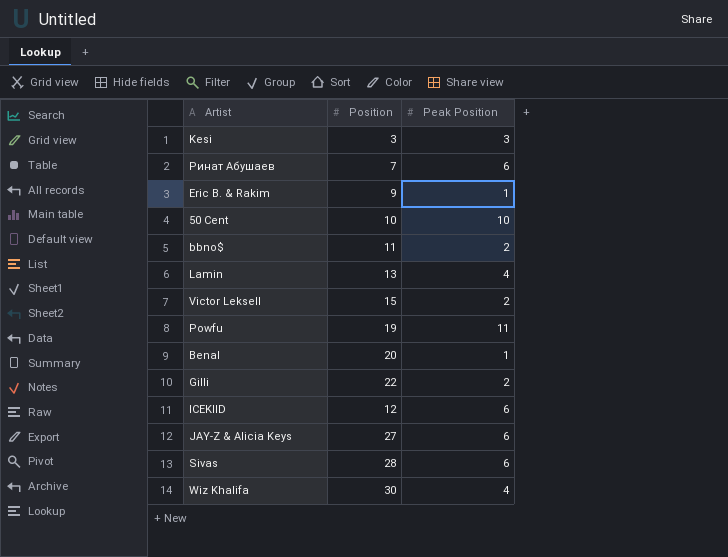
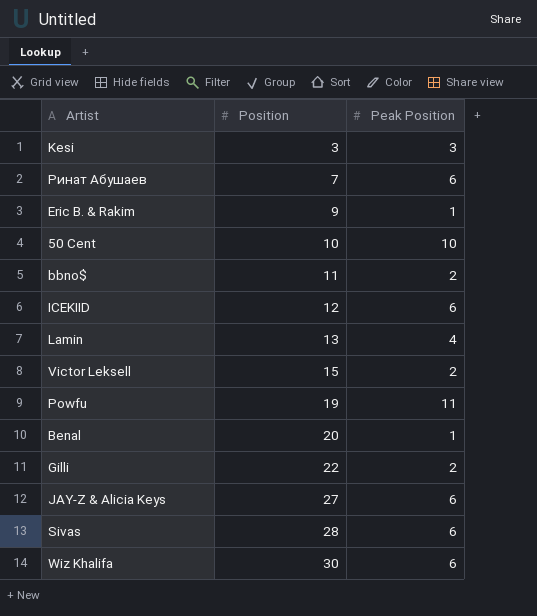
row order: none -> Position ascending
Wiz Khalifa | Peak Position: 4 -> 6

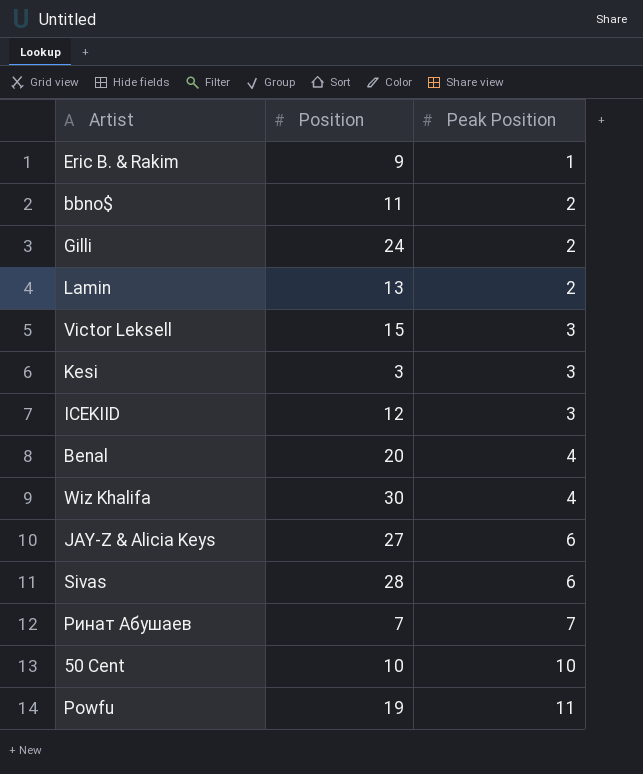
row order: Position ascending -> Peak Position ascending
Gilli | Position: 22 -> 24
Lamin | Peak Position: 4 -> 2
Victor Leksell | Peak Position: 2 -> 3
ICEKIID | Peak Position: 6 -> 3
Benal | Peak Position: 1 -> 4
Wiz Khalifa | Peak Position: 6 -> 4
Ринат Абушаев | Peak Position: 6 -> 7

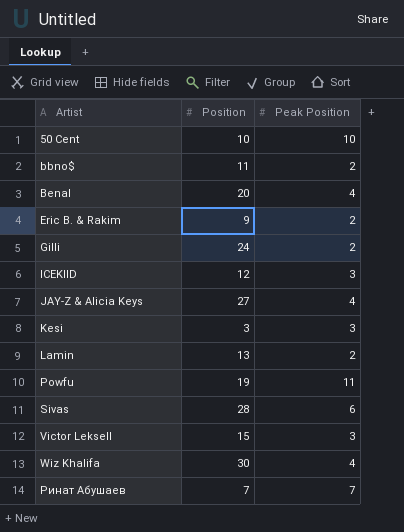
row order: Peak Position ascending -> Artist ascending
Eric B. & Rakim | Peak Position: 1 -> 2
JAY-Z & Alicia Keys | Peak Position: 6 -> 4

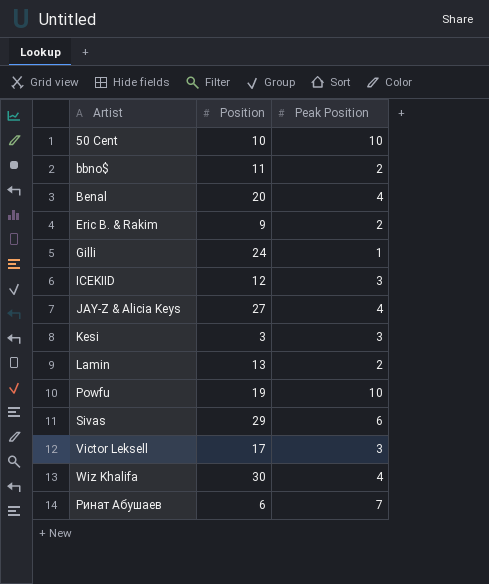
Gilli | Peak Position: 2 -> 1
Powfu | Peak Position: 11 -> 10
Sivas | Position: 28 -> 29
Victor Leksell | Position: 15 -> 17
Ринат Абушаев | Position: 7 -> 6

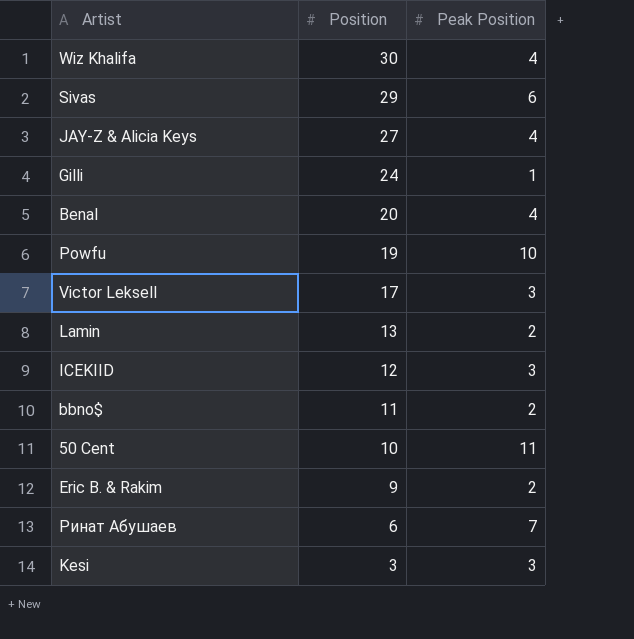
row order: Artist ascending -> Position descending
50 Cent | Peak Position: 10 -> 11

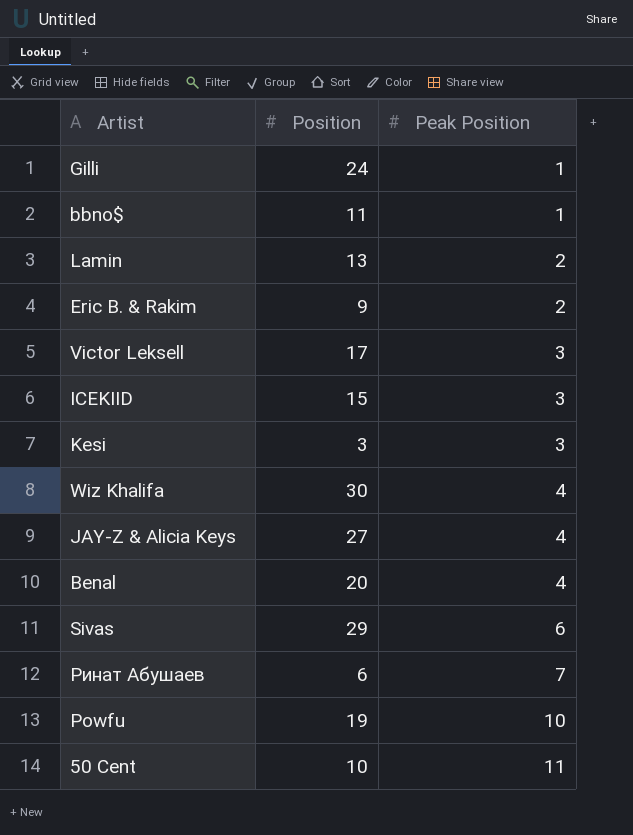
row order: Position descending -> Peak Position ascending
bbno$ | Peak Position: 2 -> 1
ICEKIID | Position: 12 -> 15

